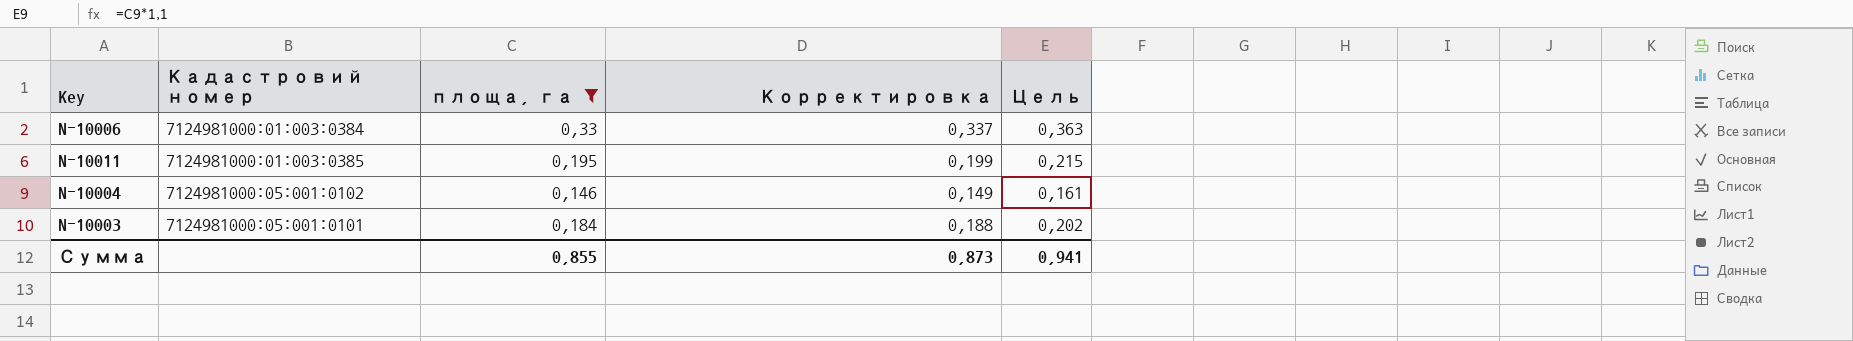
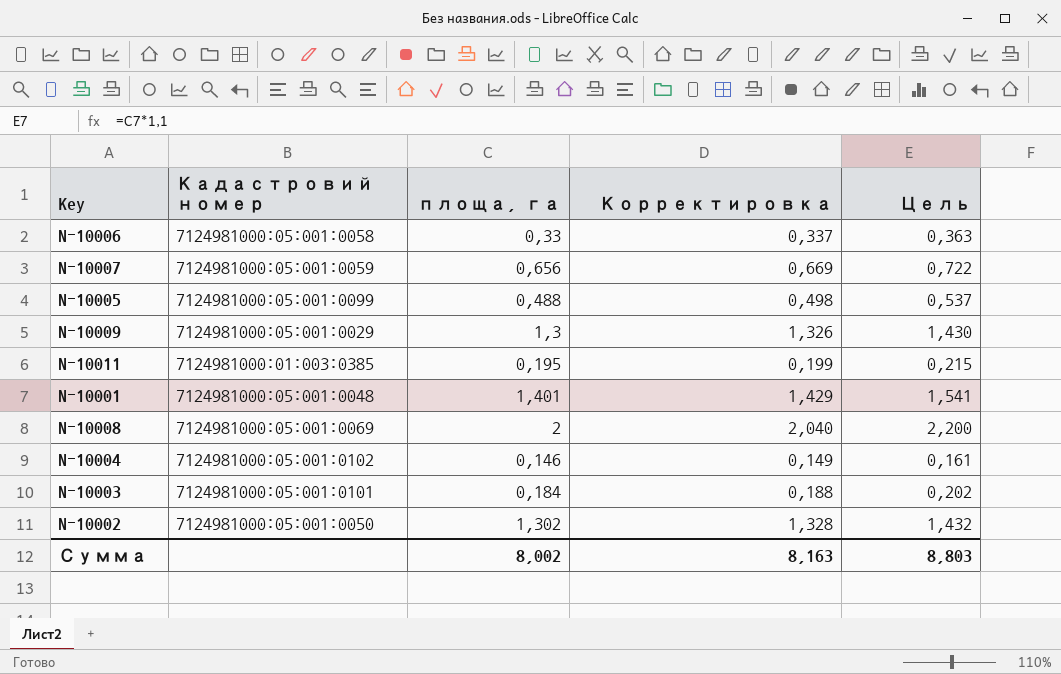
filter: площа, га <= 0,33 -> none
N-10006 | Кадастровий номер: 7124981000:01:003:0384 -> 7124981000:05:001:0058
Сумма | площа, га: 0,855 -> 8,002
Сумма | Корректировка: 0,873 -> 8,163
Сумма | Цель: 0,941 -> 8,803

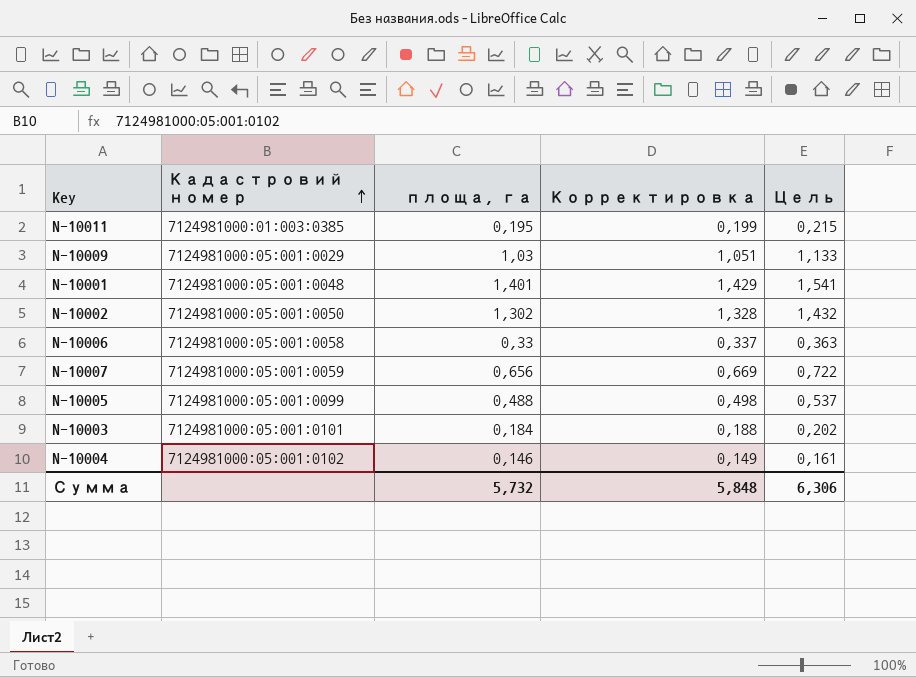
row order: none -> Кадастровий номер ascending
row N-10008: 7124981000:05:001:0069 | 2 | 2,040 | 2,200 -> none
N-10009 | площа, га: 1,3 -> 1,03
N-10009 | Корректировка: 1,326 -> 1,051
N-10009 | Цель: 1,430 -> 1,133
Сумма | площа, га: 8,002 -> 5,732
Сумма | Корректировка: 8,163 -> 5,848
Сумма | Цель: 8,803 -> 6,306

